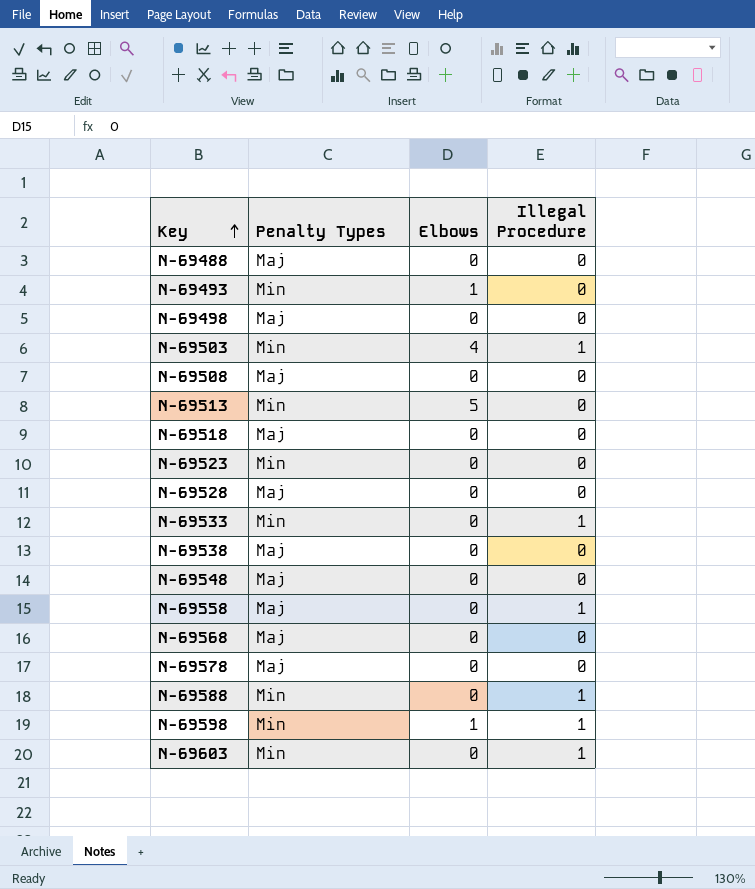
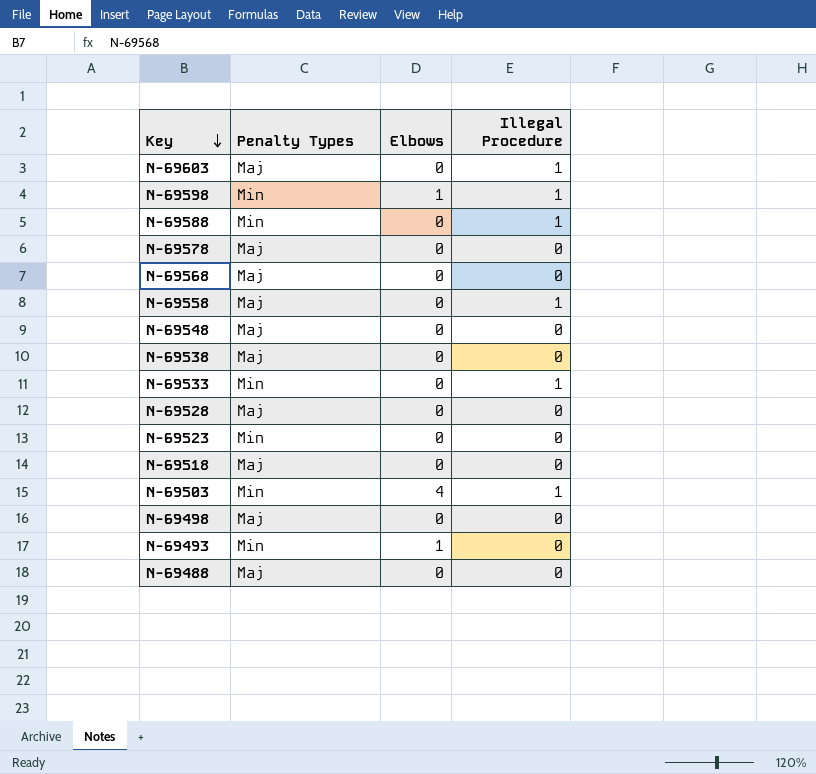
row order: Key ascending -> Key descending
row N-69508: Maj | 0 | 0 -> none
row N-69513: Min | 5 | 0 -> none
N-69603 | Penalty Types: Min -> Maj

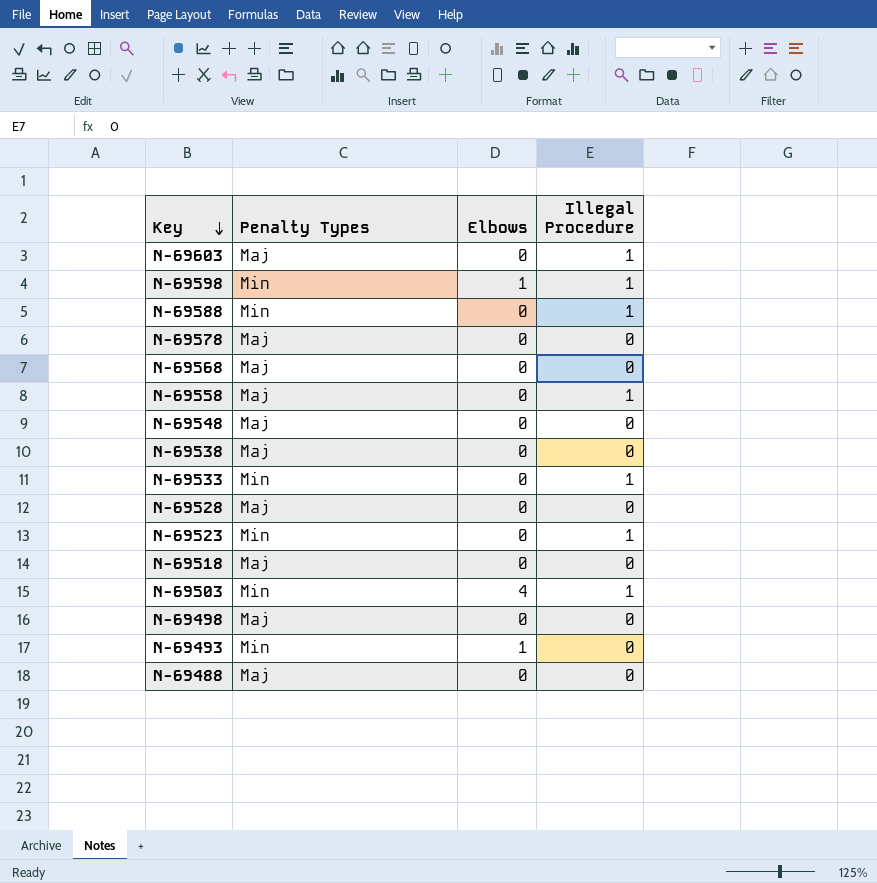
N-69523 | Illegal Procedure: 0 -> 1

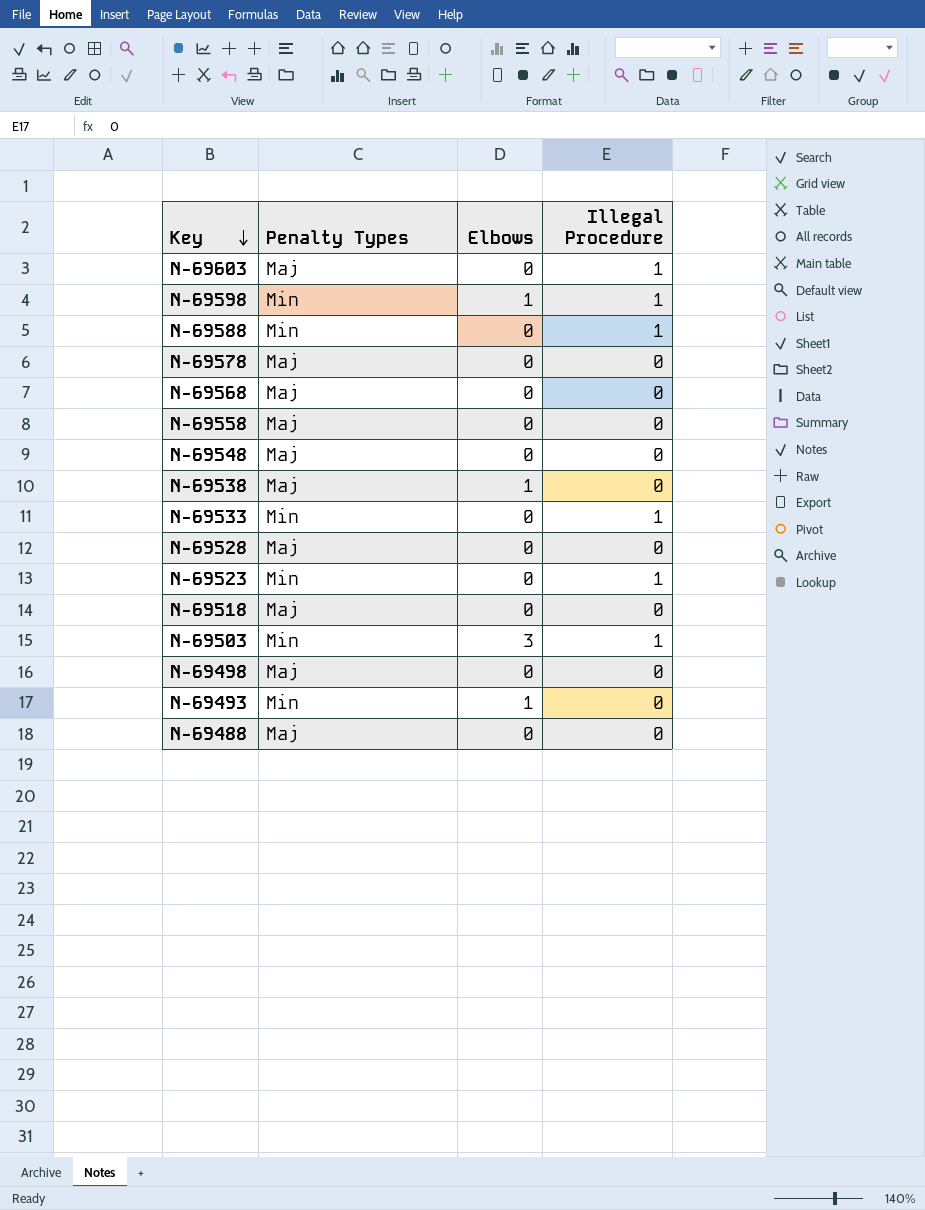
N-69558 | Illegal Procedure: 1 -> 0
N-69538 | Elbows: 0 -> 1
N-69503 | Elbows: 4 -> 3

